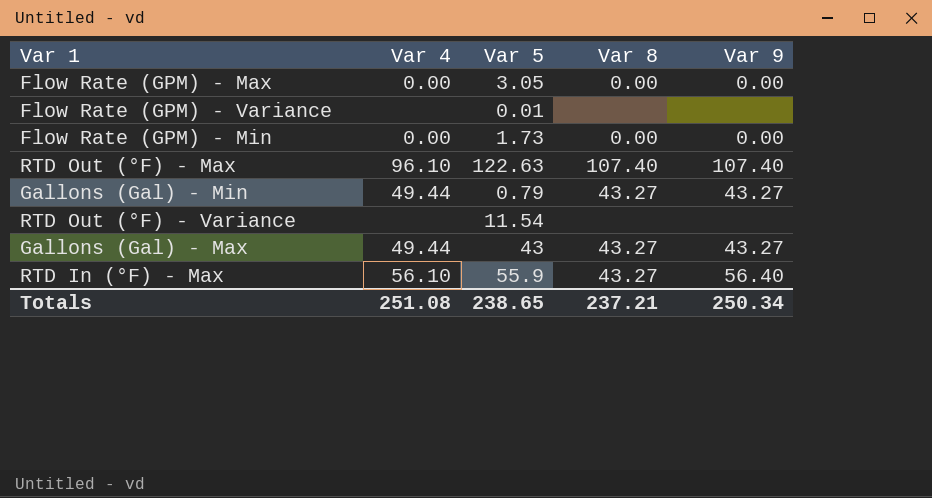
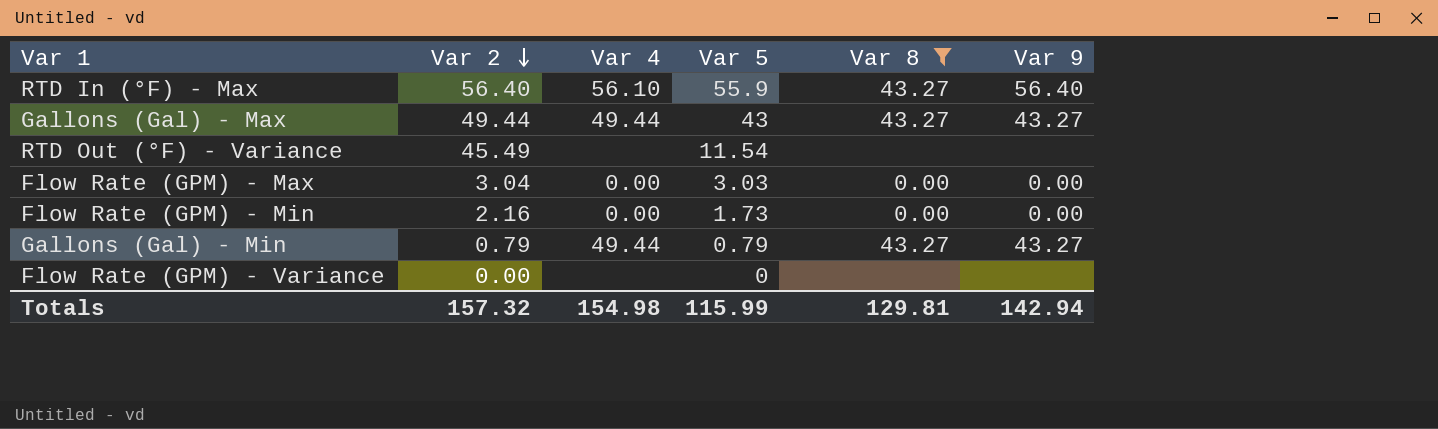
filter: none -> Var 8 != 107.40
row order: none -> Var 2 descending
column Var 2 | position: none -> 2
Flow Rate (GPM) - Max | Var 5: 3.05 -> 3.03
Flow Rate (GPM) - Variance | Var 5: 0.01 -> 0
Totals | Var 4: 251.08 -> 154.98
Totals | Var 5: 238.65 -> 115.99
Totals | Var 8: 237.21 -> 129.81
Totals | Var 9: 250.34 -> 142.94

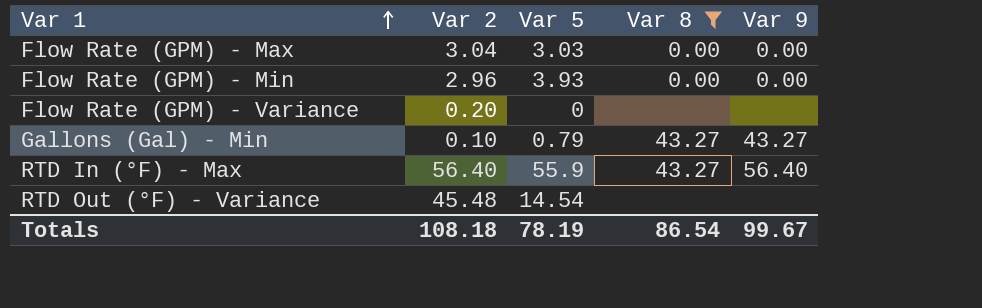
row order: Var 2 descending -> Var 1 ascending
column Var 4 | position: 3 -> none
row Gallons (Gal) - Max: 49.44 | 49.44 | 43 | 43.27 | 43.27 -> none
Flow Rate (GPM) - Min | Var 2: 2.16 -> 2.96
Flow Rate (GPM) - Min | Var 5: 1.73 -> 3.93
Flow Rate (GPM) - Variance | Var 2: 0.00 -> 0.20
Gallons (Gal) - Min | Var 2: 0.79 -> 0.10
RTD Out (°F) - Variance | Var 2: 45.49 -> 45.48
RTD Out (°F) - Variance | Var 5: 11.54 -> 14.54
Totals | Var 2: 157.32 -> 108.18
Totals | Var 5: 115.99 -> 78.19
Totals | Var 8: 129.81 -> 86.54
Totals | Var 9: 142.94 -> 99.67

